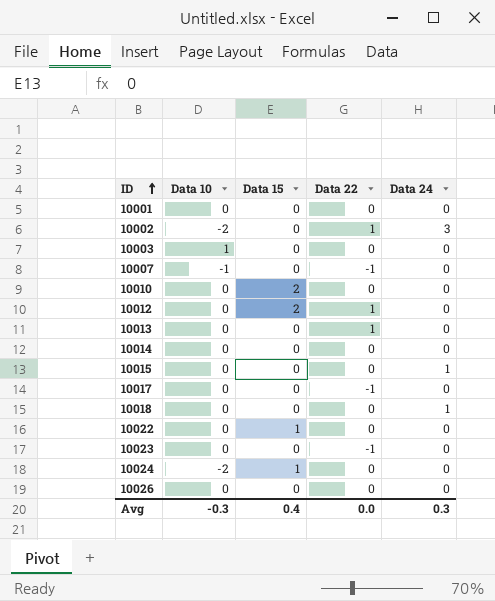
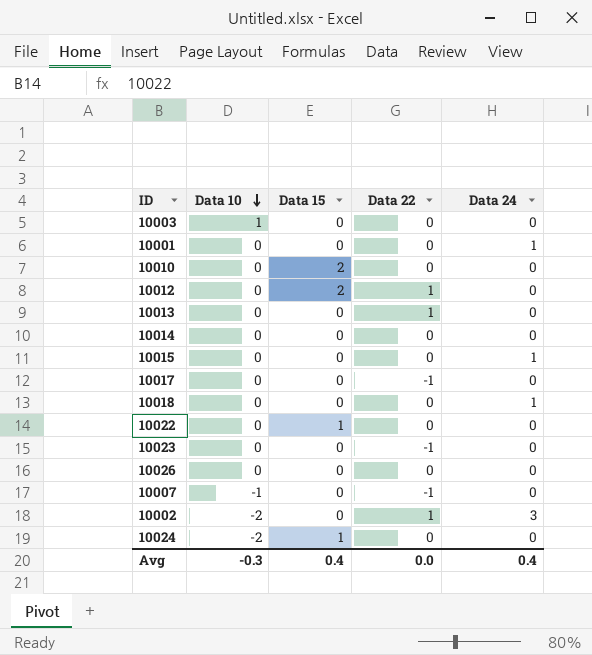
row order: ID ascending -> Data 10 descending
10001 | Data 24: 0 -> 1
Avg | Data 24: 0.3 -> 0.4

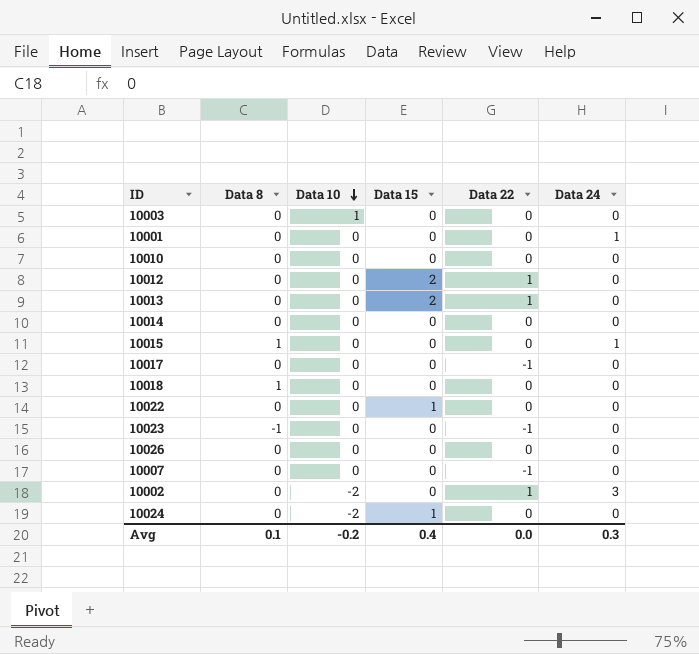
column Data 8 | position: none -> 2
10010 | Data 15: 2 -> 0
10013 | Data 15: 0 -> 2
10018 | Data 24: 1 -> 0
10007 | Data 10: -1 -> 0
Avg | Data 10: -0.3 -> -0.2
Avg | Data 24: 0.4 -> 0.3

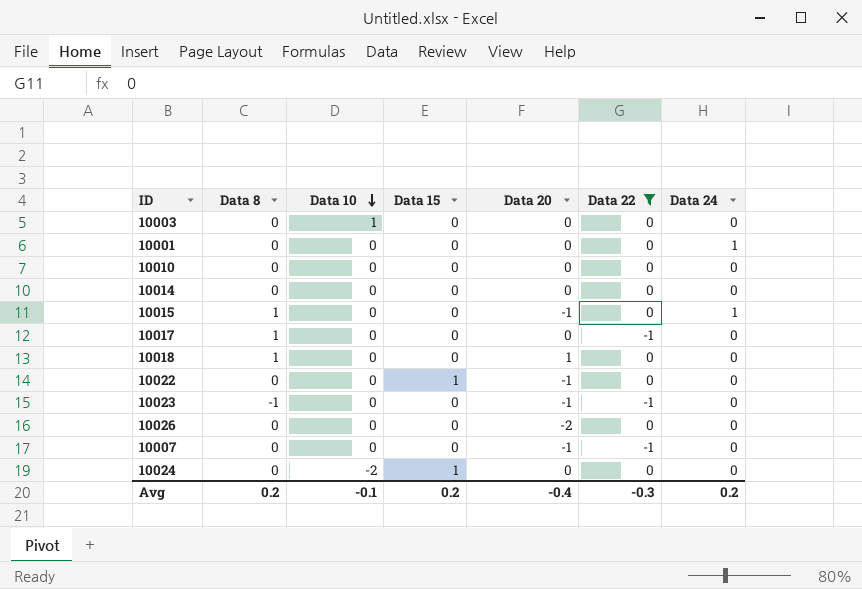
filter: none -> Data 22 != 1
column Data 20 | position: none -> 5
10017 | Data 8: 0 -> 1
Avg | Data 8: 0.1 -> 0.2
Avg | Data 10: -0.2 -> -0.1
Avg | Data 15: 0.4 -> 0.2
Avg | Data 22: 0.0 -> -0.3
Avg | Data 24: 0.3 -> 0.2

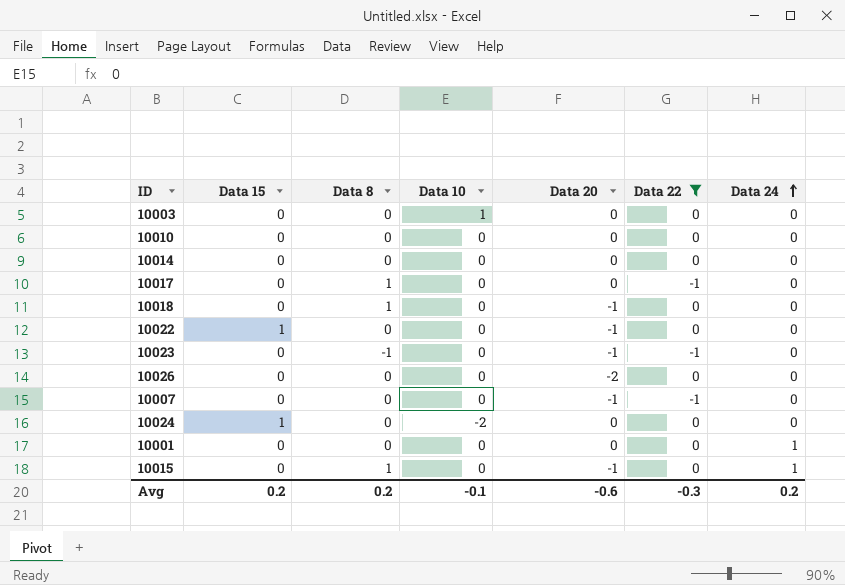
row order: Data 10 descending -> Data 24 ascending
column Data 15 | position: 4 -> 2
10018 | Data 20: 1 -> -1
Avg | Data 20: -0.4 -> -0.6

